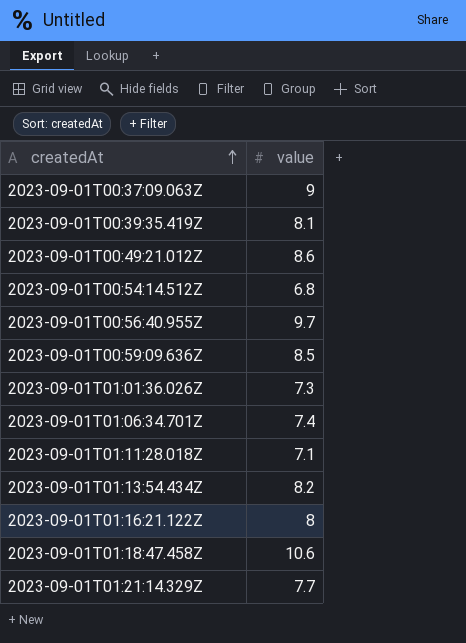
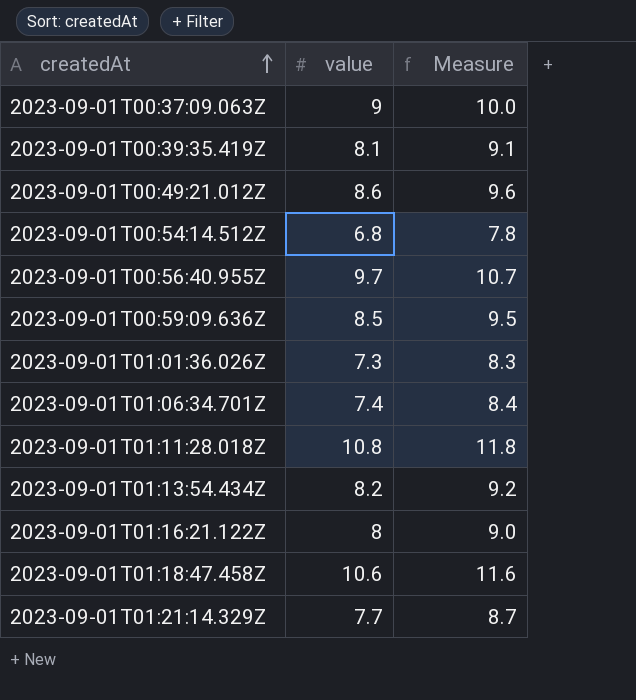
column Measure | formula: none -> [value] + 1
2023-09-01T01:11:28.018Z | value: 7.1 -> 10.8

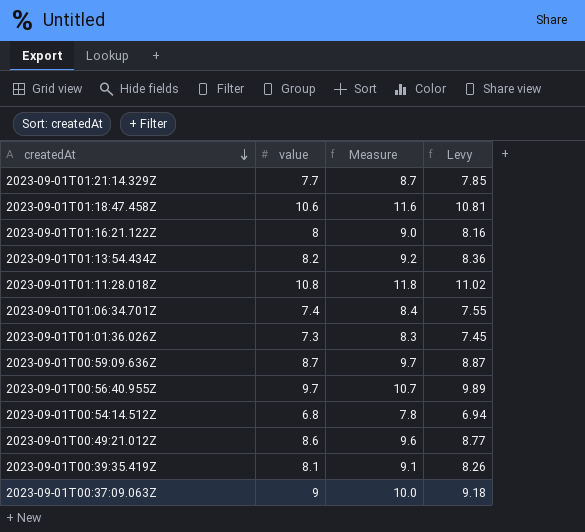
row order: createdAt ascending -> createdAt descending
column Levy | formula: none -> [value] * 1.02
2023-09-01T00:59:09.636Z | value: 8.5 -> 8.7
2023-09-01T00:59:09.636Z | Measure: 9.5 -> 9.7

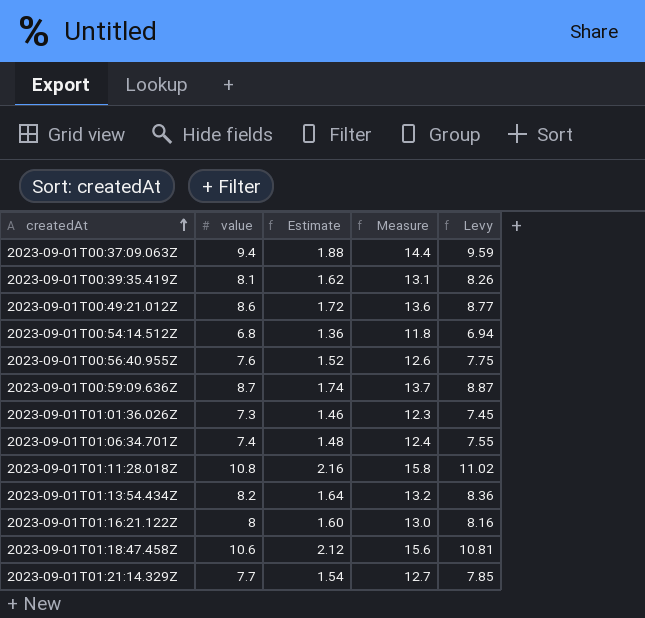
row order: createdAt descending -> createdAt ascending
column Estimate | formula: none -> [value] * 0.2
column Measure | formula: [value] + 1 -> [value] + 5
2023-09-01T00:37:09.063Z | value: 9 -> 9.4
2023-09-01T00:37:09.063Z | Levy: 9.18 -> 9.59
2023-09-01T00:56:40.955Z | value: 9.7 -> 7.6
2023-09-01T00:56:40.955Z | Levy: 9.89 -> 7.75

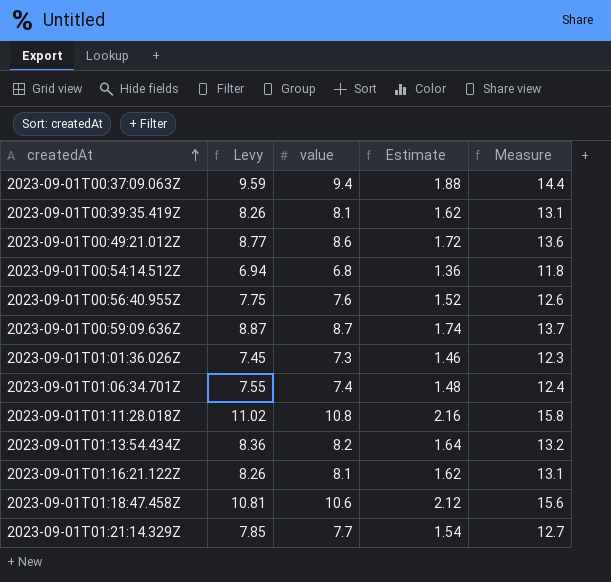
column Levy | position: 5 -> 2
2023-09-01T01:16:21.122Z | Levy: 8.16 -> 8.26
2023-09-01T01:16:21.122Z | value: 8 -> 8.1
2023-09-01T01:16:21.122Z | Estimate: 1.60 -> 1.62
2023-09-01T01:16:21.122Z | Measure: 13.0 -> 13.1

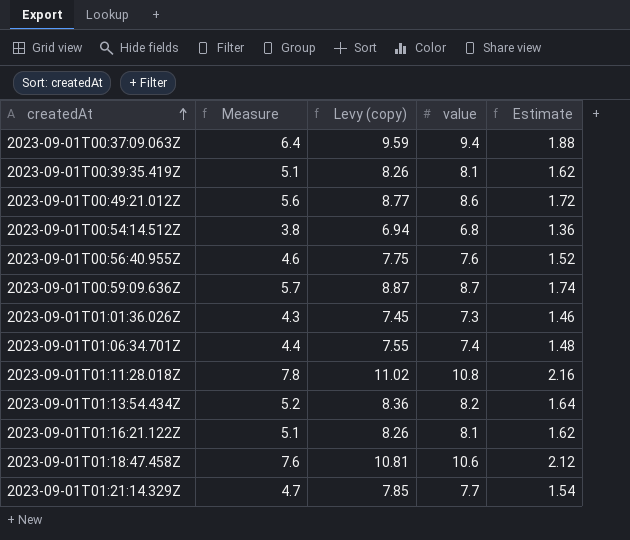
column Measure | formula: [value] + 5 -> [value] - 3
column Measure | position: 5 -> 2
column name: Levy -> Levy (copy)

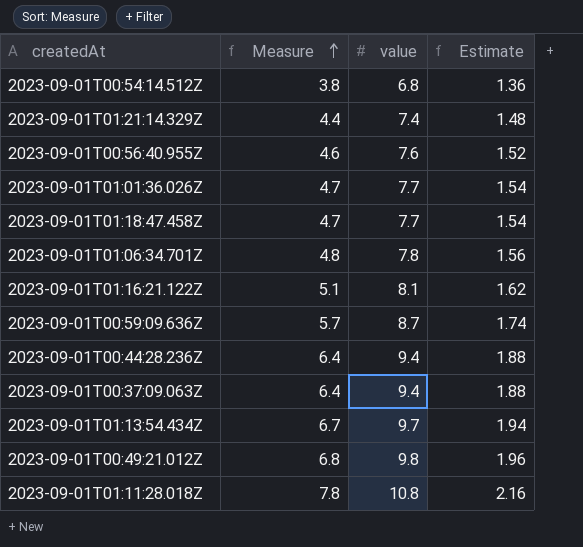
row order: createdAt ascending -> Measure ascending
column Levy (copy) | formula: [value] * 1.02 -> none
row 2023-09-01T00:39:35.419Z: 5.1 | 8.26 | 8.1 | 1.62 -> none
2023-09-01T01:21:14.329Z | Measure: 4.7 -> 4.4
2023-09-01T01:21:14.329Z | value: 7.7 -> 7.4
2023-09-01T01:21:14.329Z | Estimate: 1.54 -> 1.48
2023-09-01T01:01:36.026Z | Measure: 4.3 -> 4.7
2023-09-01T01:01:36.026Z | value: 7.3 -> 7.7
2023-09-01T01:01:36.026Z | Estimate: 1.46 -> 1.54
2023-09-01T01:18:47.458Z | Measure: 7.6 -> 4.7
2023-09-01T01:18:47.458Z | value: 10.6 -> 7.7
2023-09-01T01:18:47.458Z | Estimate: 2.12 -> 1.54
2023-09-01T01:06:34.701Z | Measure: 4.4 -> 4.8
2023-09-01T01:06:34.701Z | value: 7.4 -> 7.8
2023-09-01T01:06:34.701Z | Estimate: 1.48 -> 1.56
row 2023-09-01T00:44:28.236Z: none -> 6.4 | 9.4 | 1.88
2023-09-01T01:13:54.434Z | Measure: 5.2 -> 6.7
2023-09-01T01:13:54.434Z | value: 8.2 -> 9.7
2023-09-01T01:13:54.434Z | Estimate: 1.64 -> 1.94
2023-09-01T00:49:21.012Z | Measure: 5.6 -> 6.8
2023-09-01T00:49:21.012Z | value: 8.6 -> 9.8
2023-09-01T00:49:21.012Z | Estimate: 1.72 -> 1.96

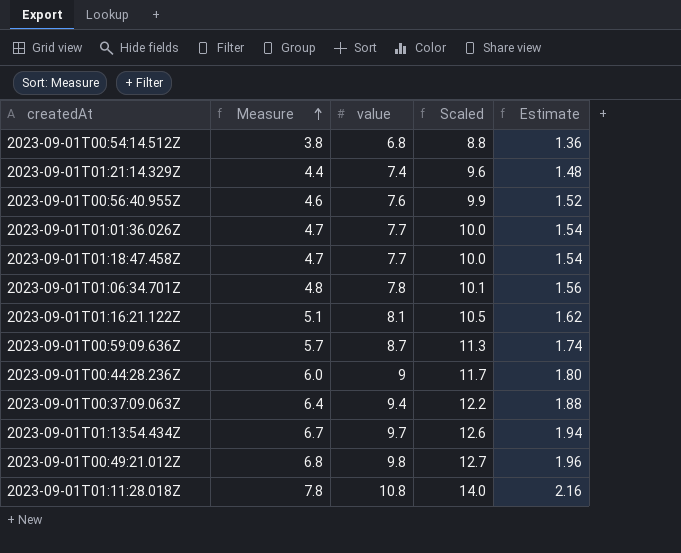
column Scaled | formula: none -> [value] * 1.3
2023-09-01T00:44:28.236Z | Measure: 6.4 -> 6.0
2023-09-01T00:44:28.236Z | value: 9.4 -> 9
2023-09-01T00:44:28.236Z | Estimate: 1.88 -> 1.80

